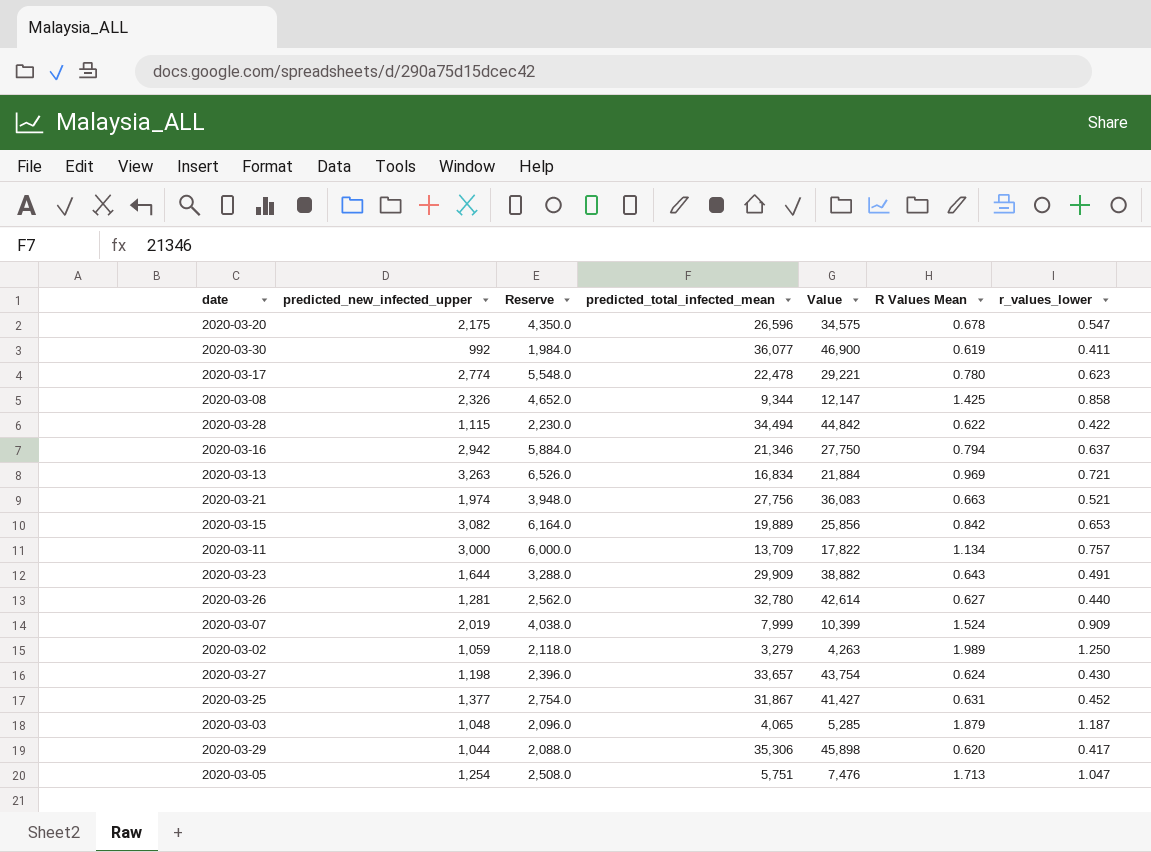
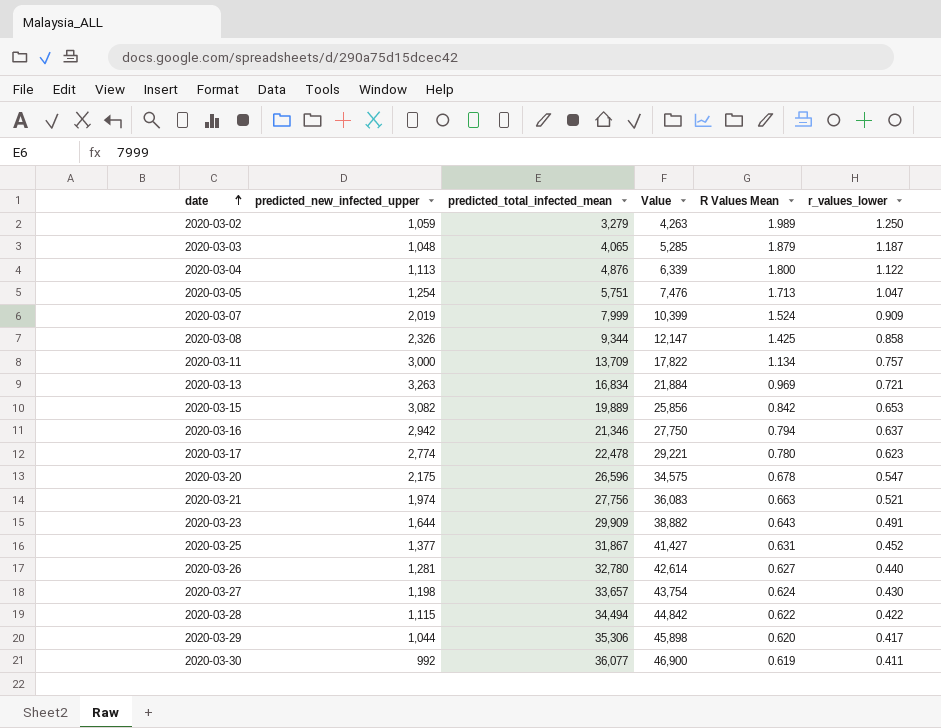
row order: none -> date ascending
column Reserve | formula: [predicted_new_infected_upper] * 2 -> none
row 2020-03-04: none -> 1,113 | 4,876 | 6,339 | 1.800 | 1.122

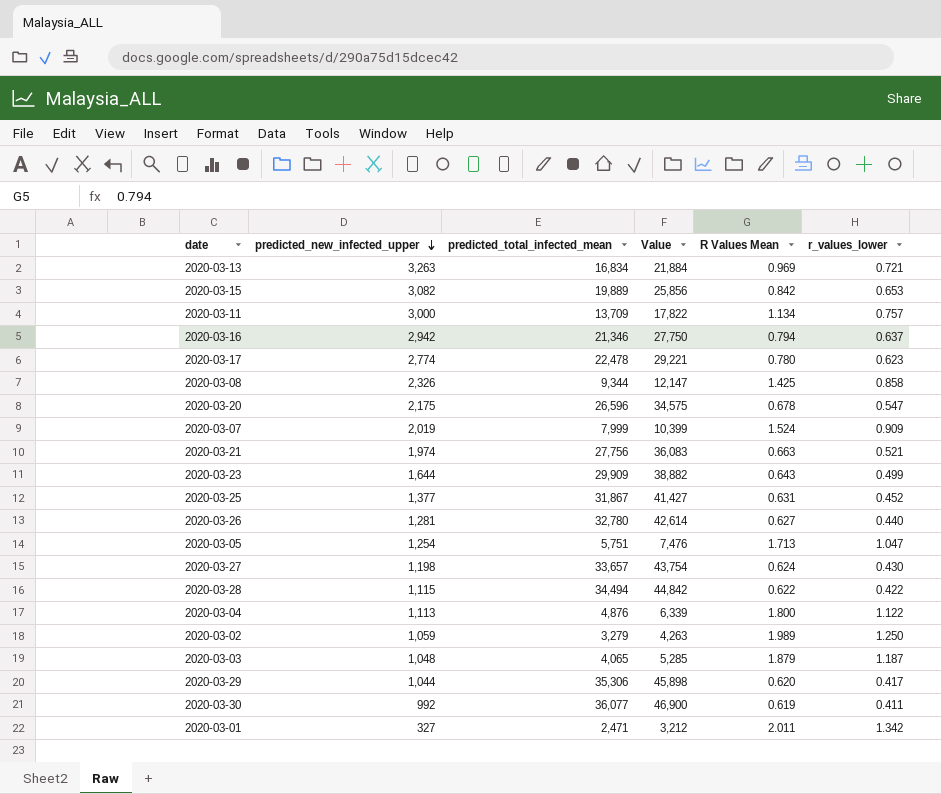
row order: date ascending -> predicted_new_infected_upper descending
2020-03-23 | r_values_lower: 0.491 -> 0.499
row 2020-03-01: none -> 327 | 2,471 | 3,212 | 2.011 | 1.342

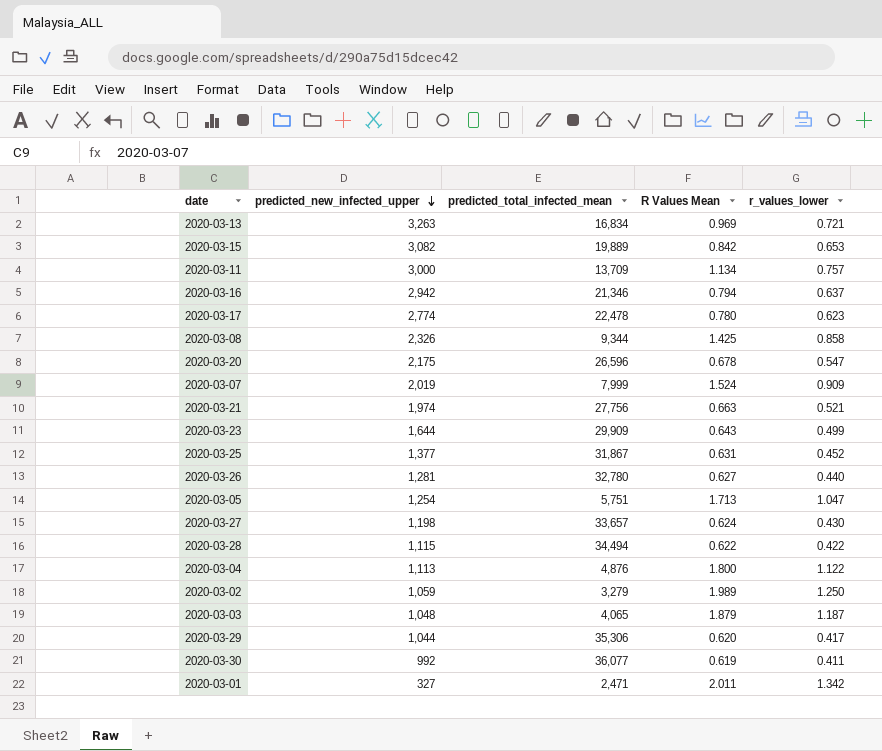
column Value | formula: [predicted_total_infected_mean] * 1.3 -> none

